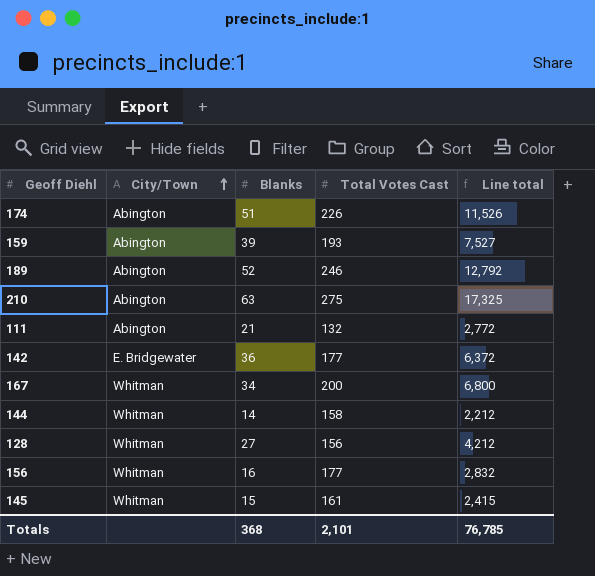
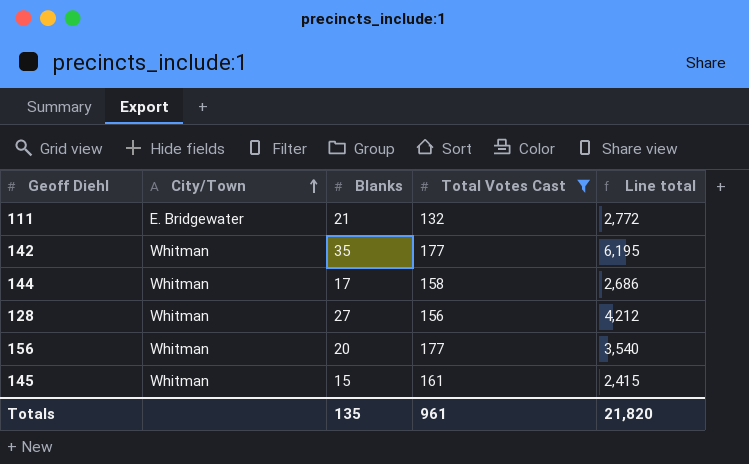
filter: none -> Total Votes Cast <= 177
111 | City/Town: Abington -> E. Bridgewater
142 | City/Town: E. Bridgewater -> Whitman
142 | Blanks: 36 -> 35
142 | Line total: 6,372 -> 6,195
144 | Blanks: 14 -> 17
144 | Line total: 2,212 -> 2,686
156 | Blanks: 16 -> 20
156 | Line total: 2,832 -> 3,540
Totals | Blanks: 368 -> 135
Totals | Total Votes Cast: 2,101 -> 961
Totals | Line total: 76,785 -> 21,820

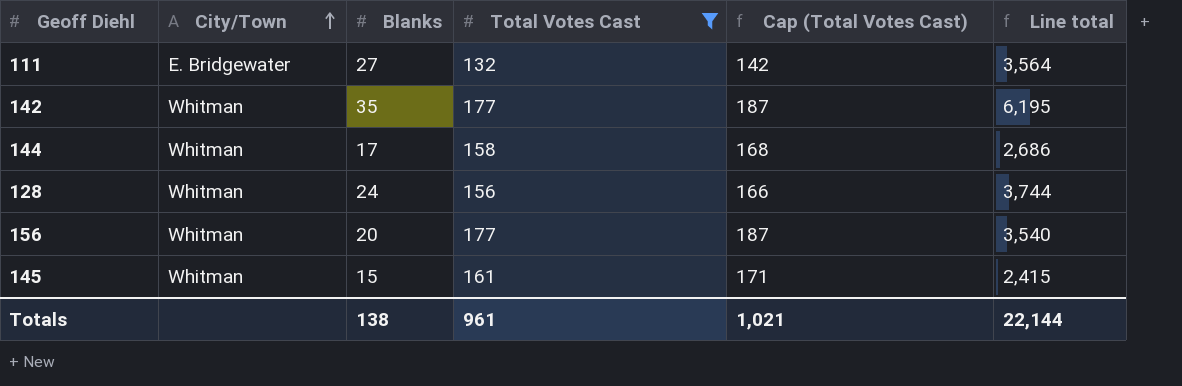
column Cap (Total Votes Cast) | formula: none -> [Total Votes Cast] + 10
111 | Blanks: 21 -> 27
111 | Line total: 2,772 -> 3,564
128 | Blanks: 27 -> 24
128 | Line total: 4,212 -> 3,744
Totals | Blanks: 135 -> 138
Totals | Line total: 21,820 -> 22,144

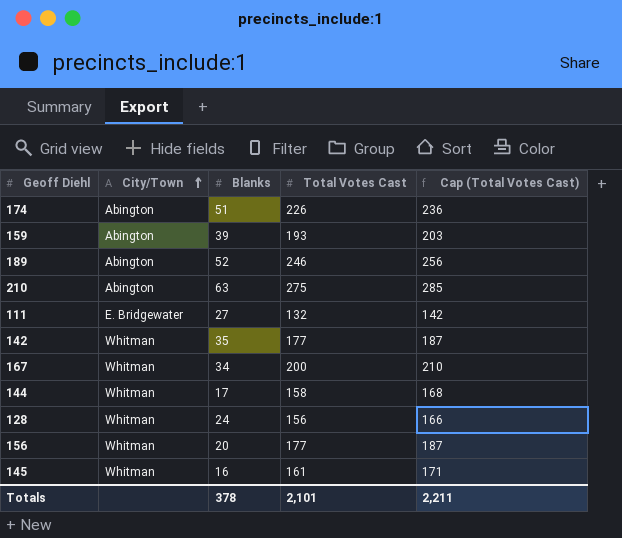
filter: Total Votes Cast <= 177 -> none
column Line total | formula: [Blanks] * [Total Votes Cast] -> none
145 | Blanks: 15 -> 16
Totals | Blanks: 138 -> 378
Totals | Total Votes Cast: 961 -> 2,101
Totals | Cap (Total Votes Cast): 1,021 -> 2,211

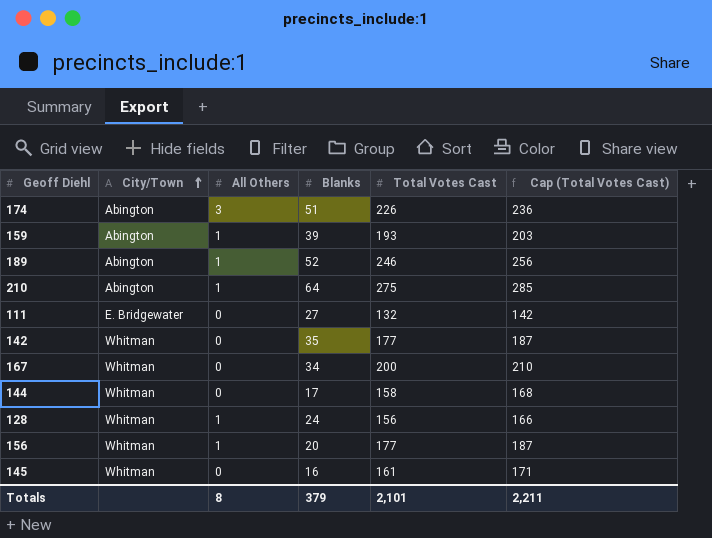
column All Others | position: none -> 3
210 | Blanks: 63 -> 64
Totals | Blanks: 378 -> 379

